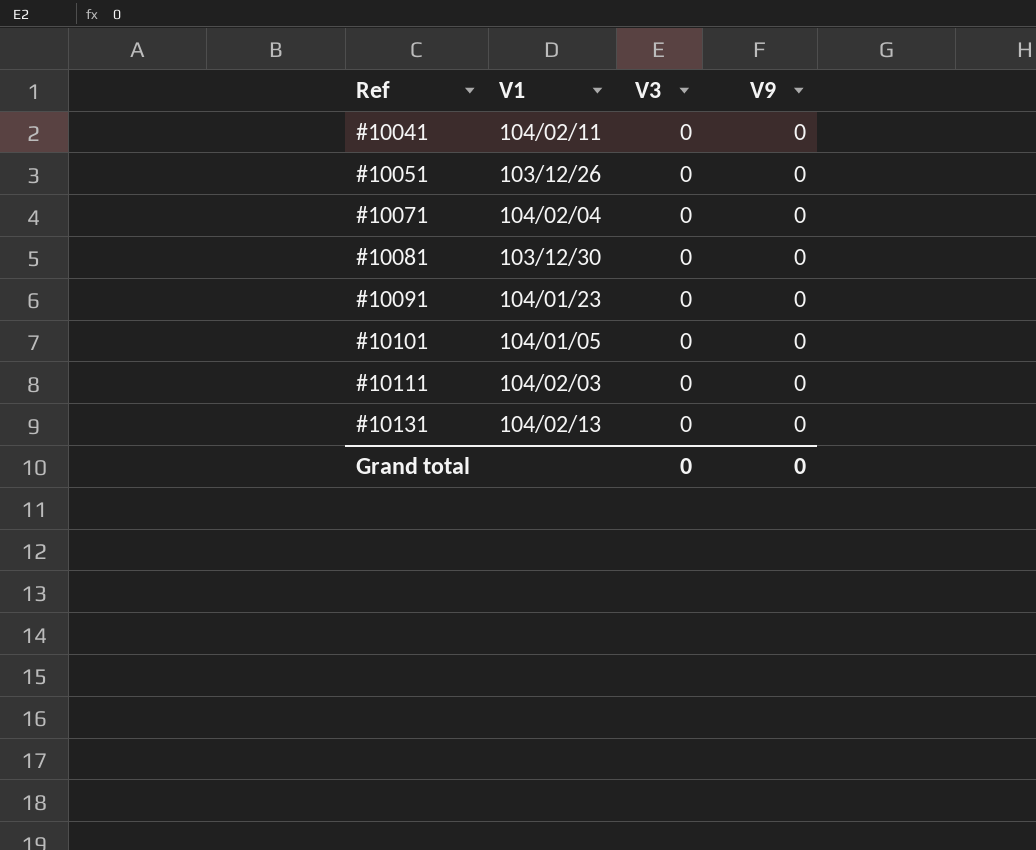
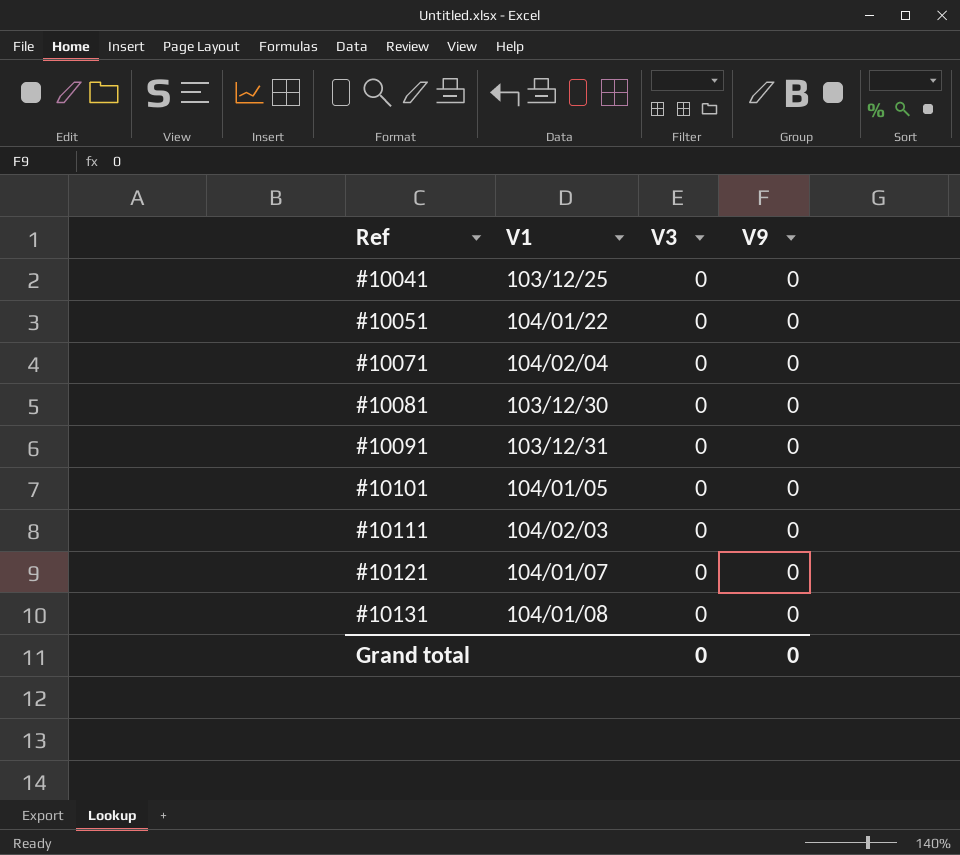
#10041 | V1: 104/02/11 -> 103/12/25
#10051 | V1: 103/12/26 -> 104/01/22
#10091 | V1: 104/01/23 -> 103/12/31
row #10121: none -> 104/01/07 | 0 | 0
#10131 | V1: 104/02/13 -> 104/01/08

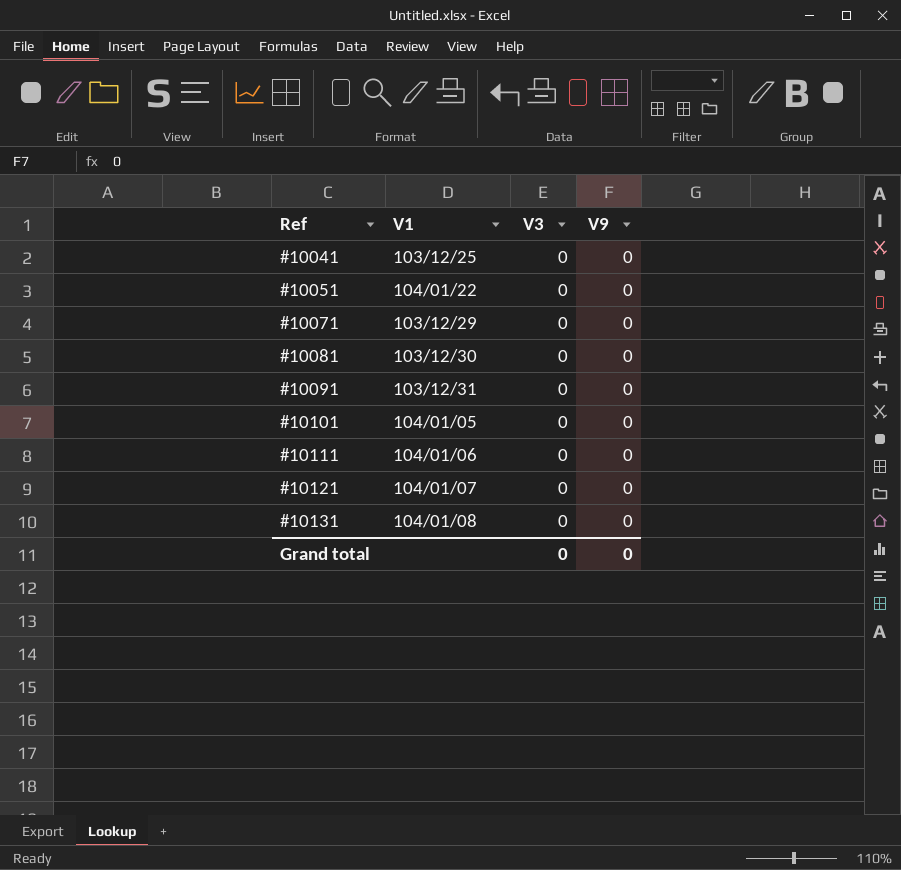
#10071 | V1: 104/02/04 -> 103/12/29
#10111 | V1: 104/02/03 -> 104/01/06

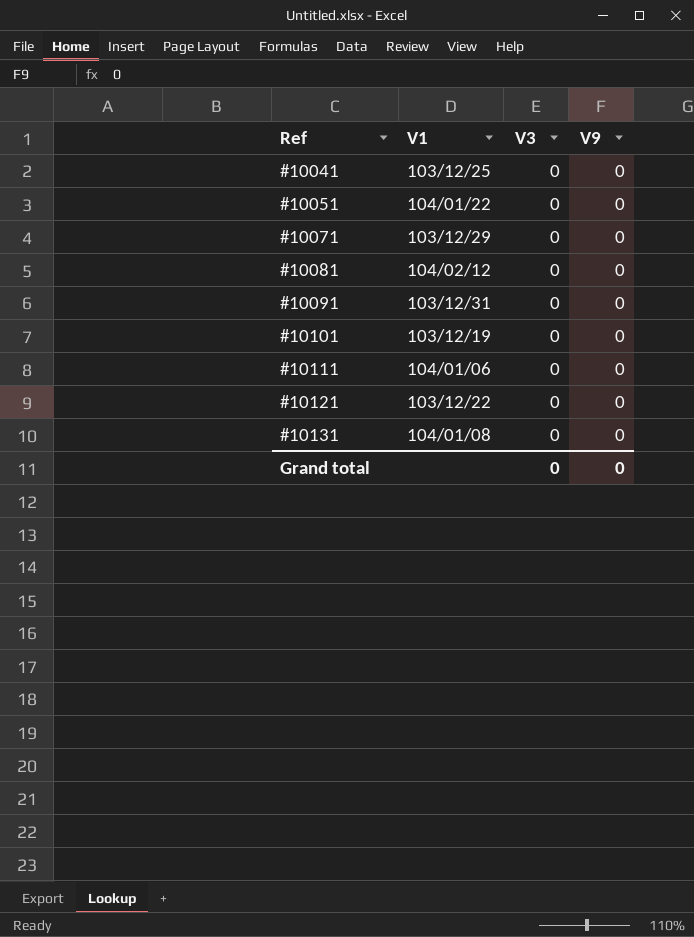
#10081 | V1: 103/12/30 -> 104/02/12
#10101 | V1: 104/01/05 -> 103/12/19
#10121 | V1: 104/01/07 -> 103/12/22

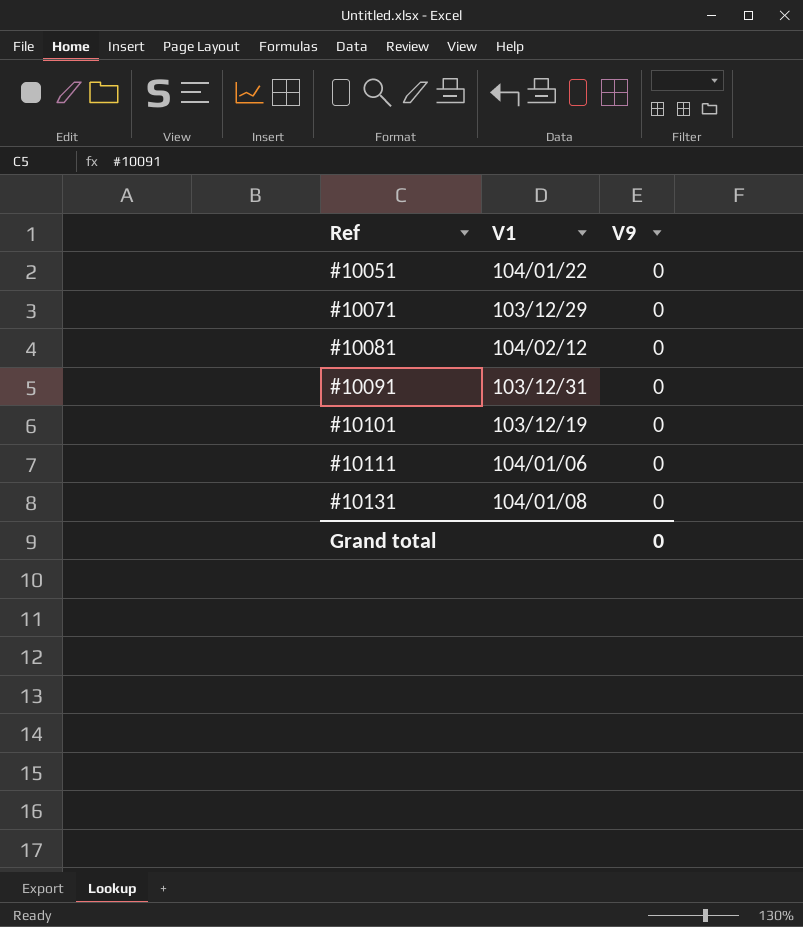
column V3 | position: 3 -> none
row #10041: 103/12/25 | 0 | 0 -> none
row #10121: 103/12/22 | 0 | 0 -> none

